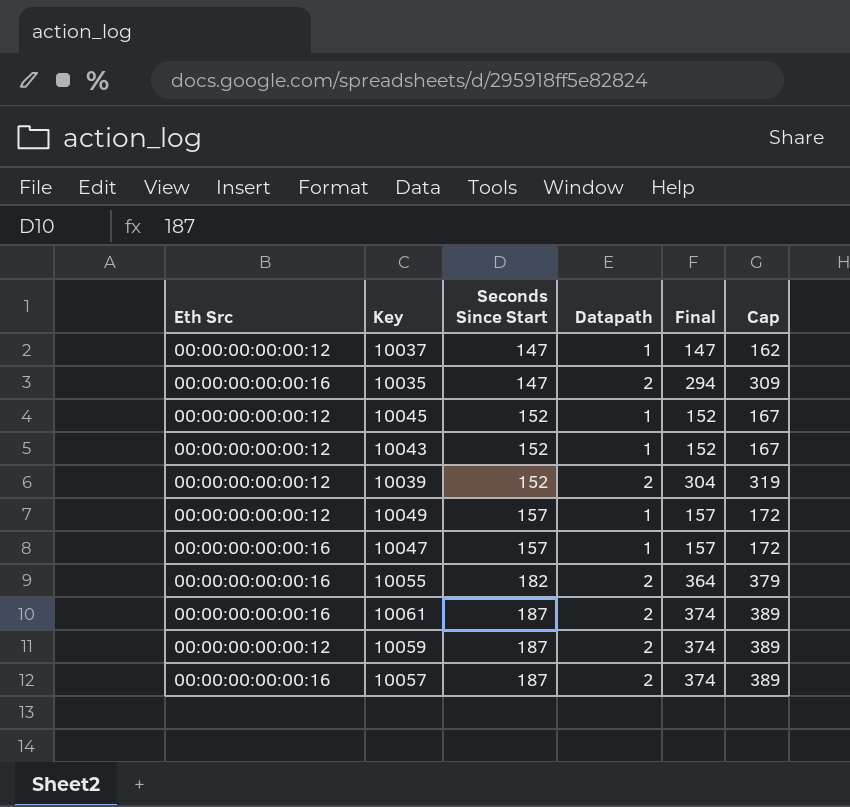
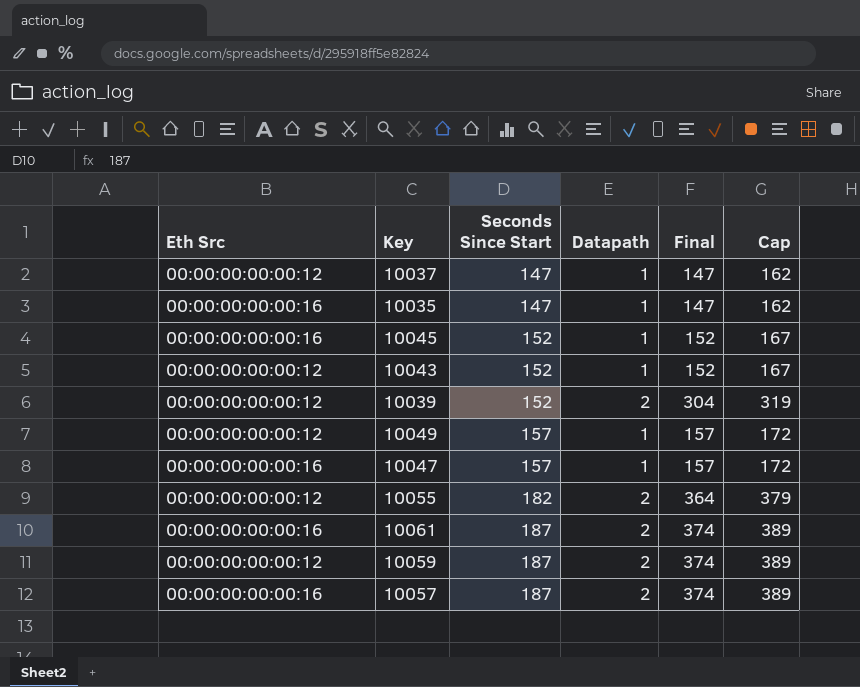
10035 | Datapath: 2 -> 1
10035 | Final: 294 -> 147
10035 | Cap: 309 -> 162
10045 | Eth Src: 00:00:00:00:00:12 -> 00:00:00:00:00:16
10055 | Eth Src: 00:00:00:00:00:16 -> 00:00:00:00:00:12

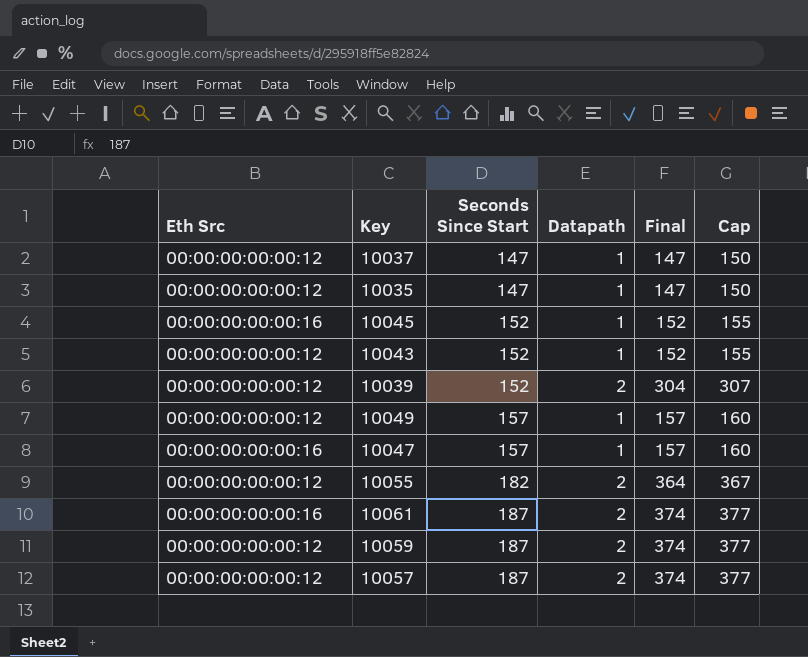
column Cap | formula: [Final] + 15 -> [Final] + 3
10035 | Eth Src: 00:00:00:00:00:16 -> 00:00:00:00:00:12
10057 | Eth Src: 00:00:00:00:00:16 -> 00:00:00:00:00:12

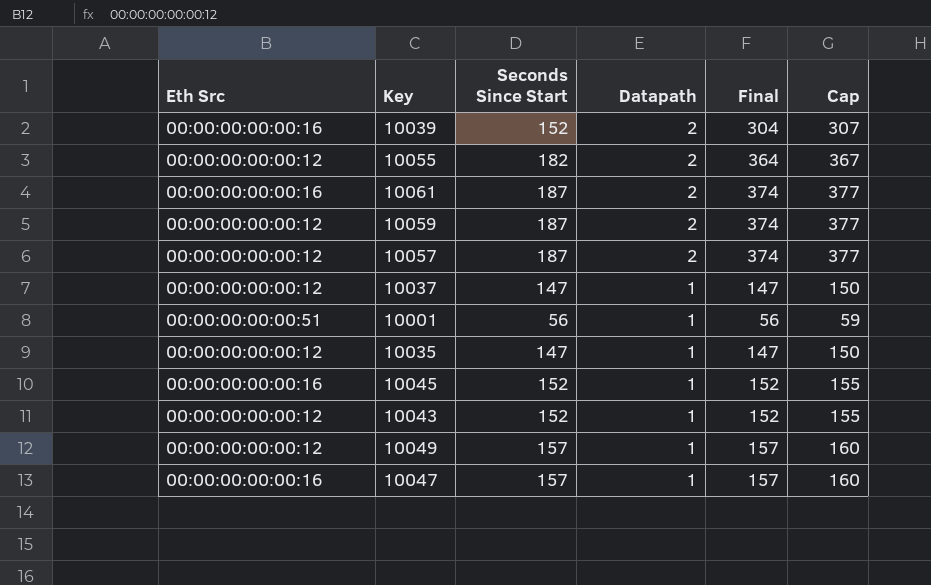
row order: Seconds Since Start ascending -> Datapath descending
10039 | Eth Src: 00:00:00:00:00:12 -> 00:00:00:00:00:16
row 10001: none -> 00:00:00:00:00:51 | 56 | 1 | 56 | 59

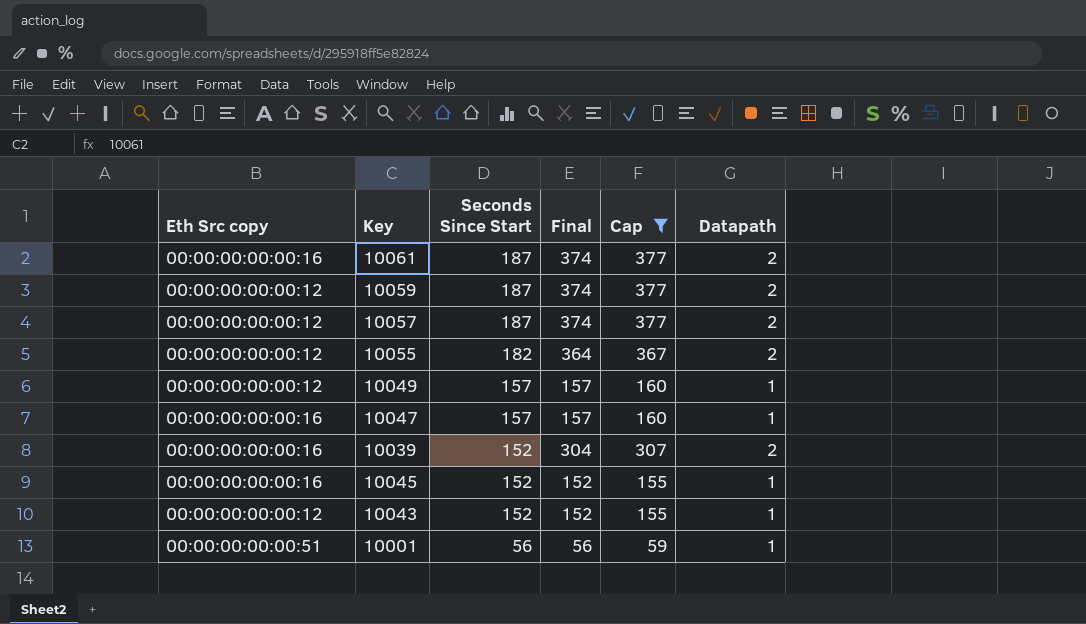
filter: none -> Cap != 150
row order: Datapath descending -> Seconds Since Start descending
column name: Eth Src -> Eth Src copy
column Datapath | position: 4 -> 6

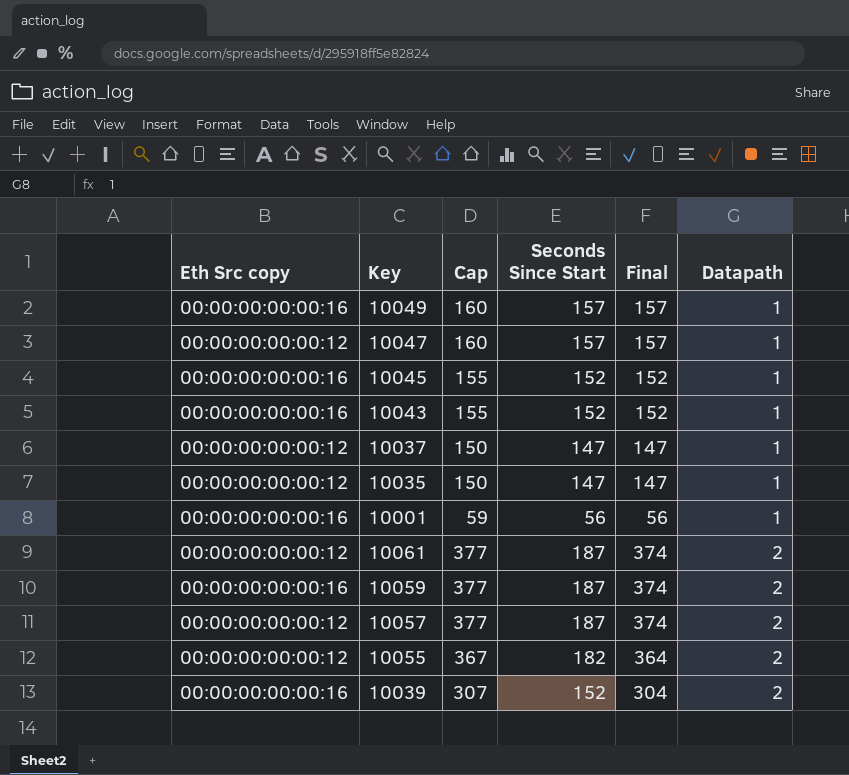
filter: Cap != 150 -> none
row order: Seconds Since Start descending -> Datapath ascending
column Cap | position: 5 -> 3
10049 | Eth Src copy: 00:00:00:00:00:12 -> 00:00:00:00:00:16
10047 | Eth Src copy: 00:00:00:00:00:16 -> 00:00:00:00:00:12
10043 | Eth Src copy: 00:00:00:00:00:12 -> 00:00:00:00:00:16
10001 | Eth Src copy: 00:00:00:00:00:51 -> 00:00:00:00:00:16
10061 | Eth Src copy: 00:00:00:00:00:16 -> 00:00:00:00:00:12
10059 | Eth Src copy: 00:00:00:00:00:12 -> 00:00:00:00:00:16

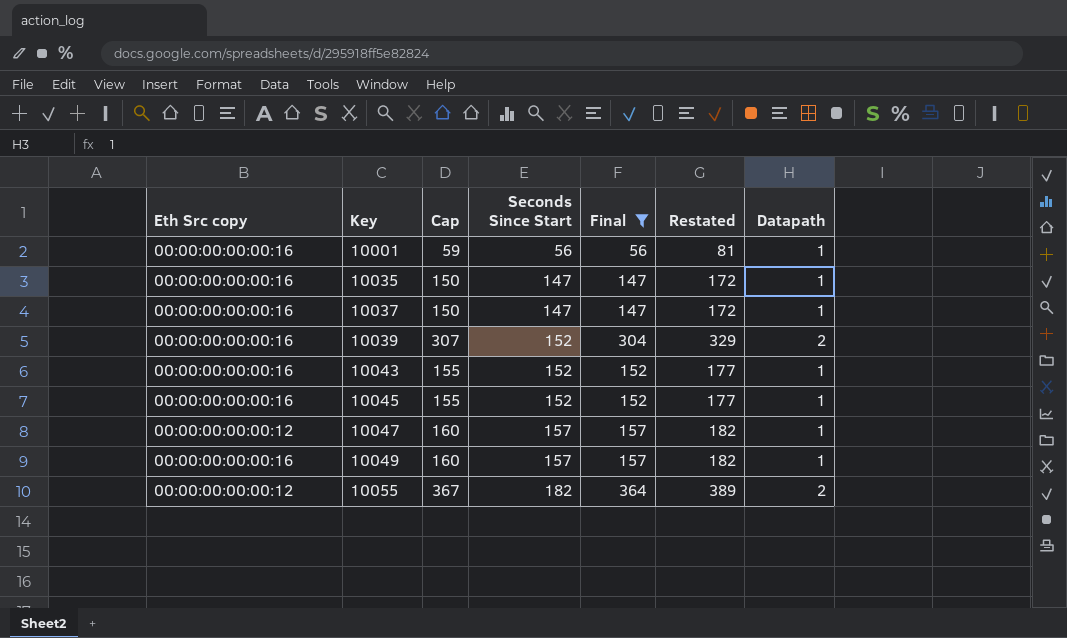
filter: none -> Final != 374
row order: Datapath ascending -> Key ascending
column Restated | formula: none -> [Final] + 25
10035 | Eth Src copy: 00:00:00:00:00:12 -> 00:00:00:00:00:16
10037 | Eth Src copy: 00:00:00:00:00:12 -> 00:00:00:00:00:16

